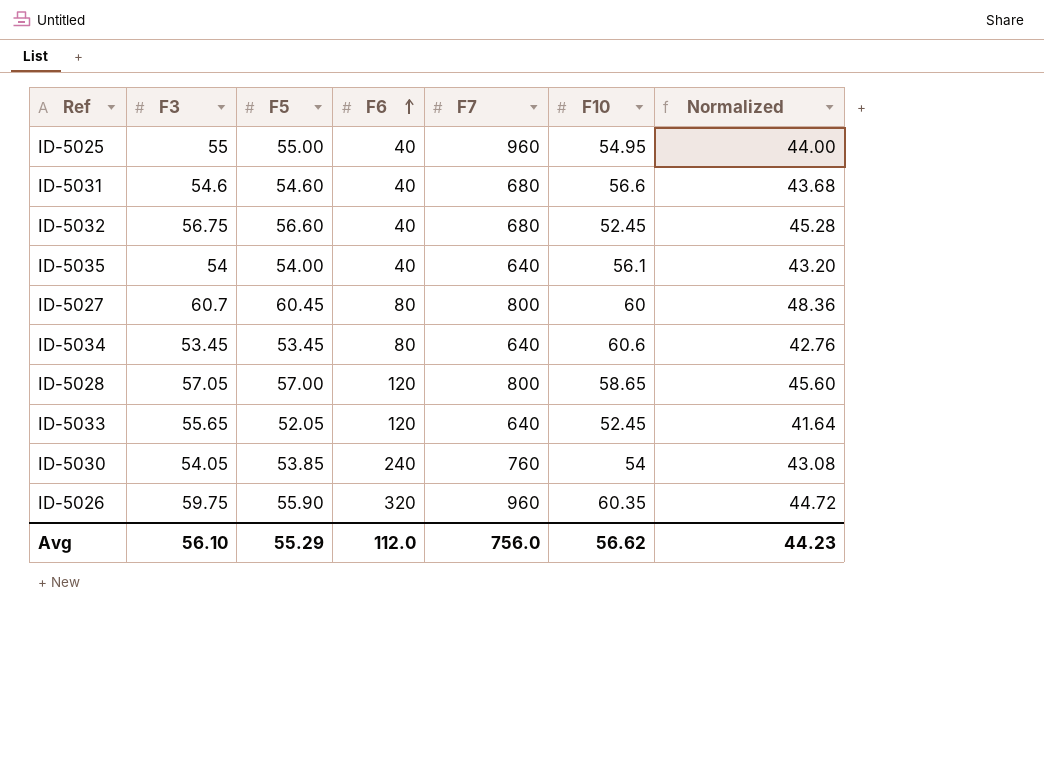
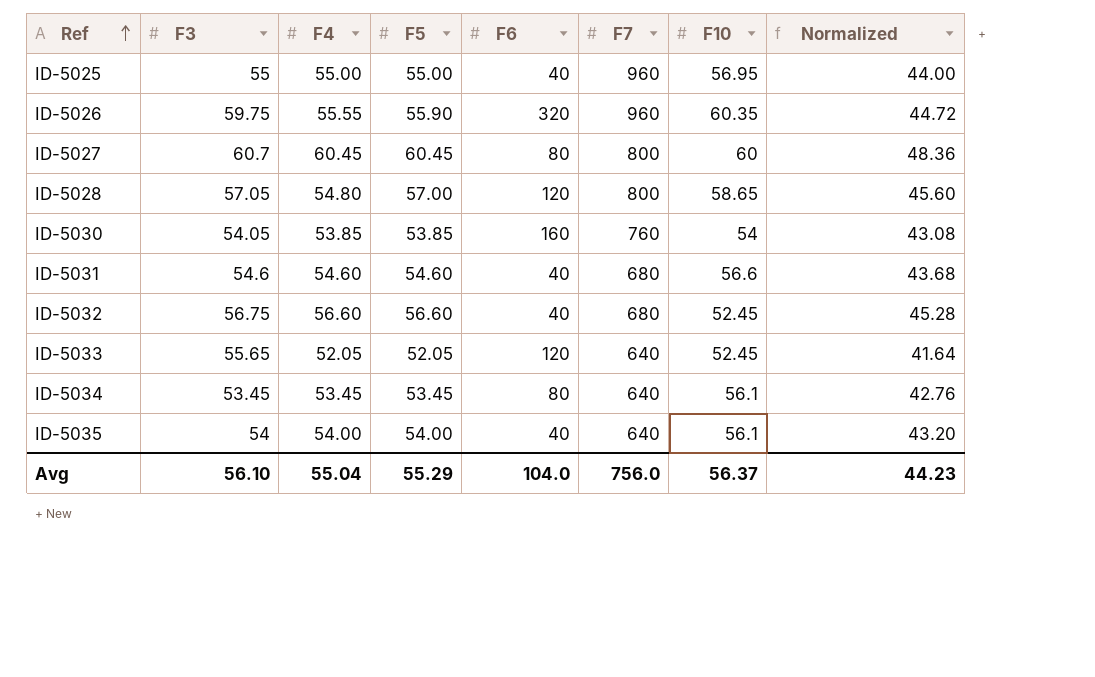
row order: F6 ascending -> Ref ascending
column F4 | position: none -> 3
ID-5025 | F10: 54.95 -> 56.95
ID-5030 | F6: 240 -> 160
ID-5034 | F10: 60.6 -> 56.1
Avg | F6: 112.0 -> 104.0
Avg | F10: 56.62 -> 56.37

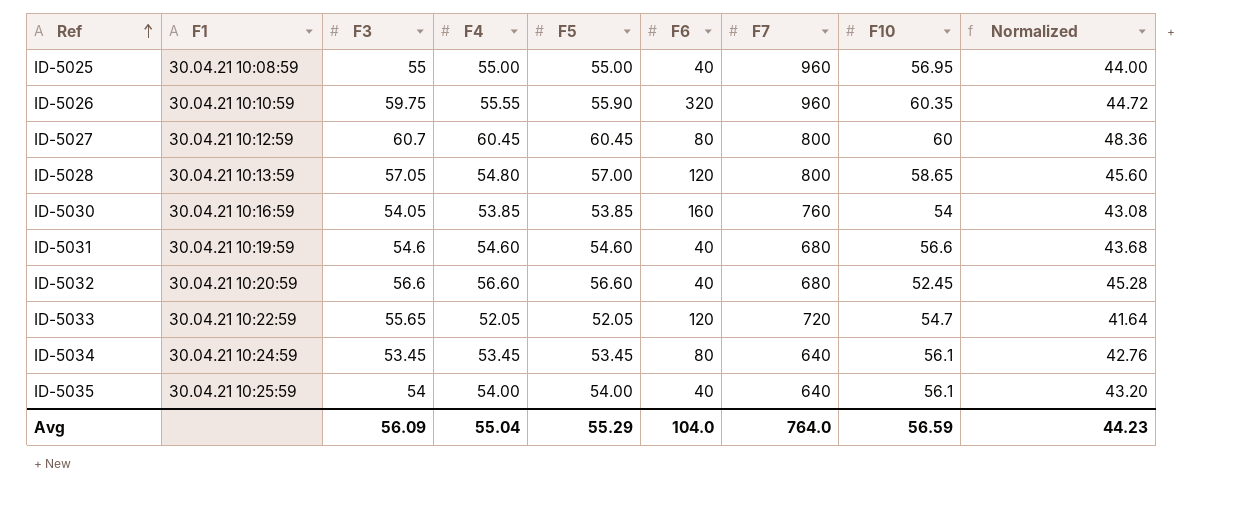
column F1 | position: none -> 2
ID-5032 | F3: 56.75 -> 56.6
ID-5033 | F7: 640 -> 720
ID-5033 | F10: 52.45 -> 54.7
Avg | F3: 56.10 -> 56.09
Avg | F7: 756.0 -> 764.0
Avg | F10: 56.37 -> 56.59

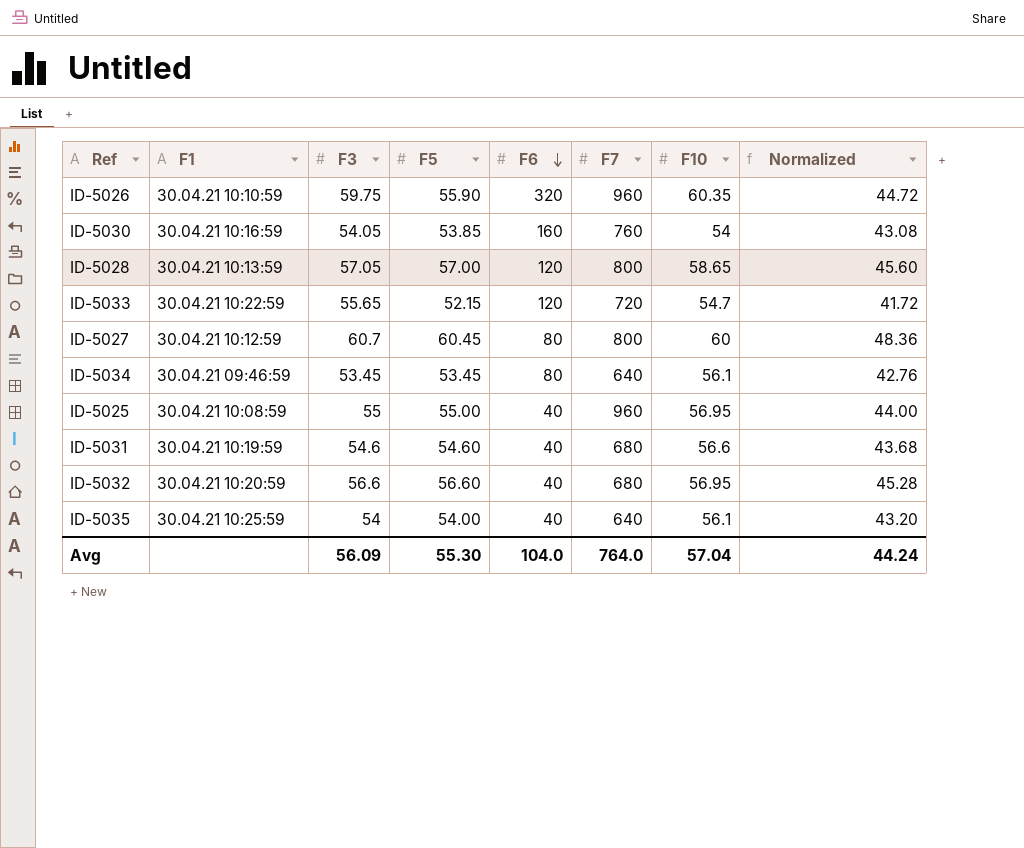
row order: Ref ascending -> F6 descending
column F4 | position: 4 -> none
ID-5033 | F5: 52.05 -> 52.15
ID-5033 | Normalized: 41.64 -> 41.72
ID-5034 | F1: 30.04.21 10:24:59 -> 30.04.21 09:46:59
ID-5032 | F10: 52.45 -> 56.95
Avg | F5: 55.29 -> 55.30
Avg | F10: 56.59 -> 57.04
Avg | Normalized: 44.23 -> 44.24

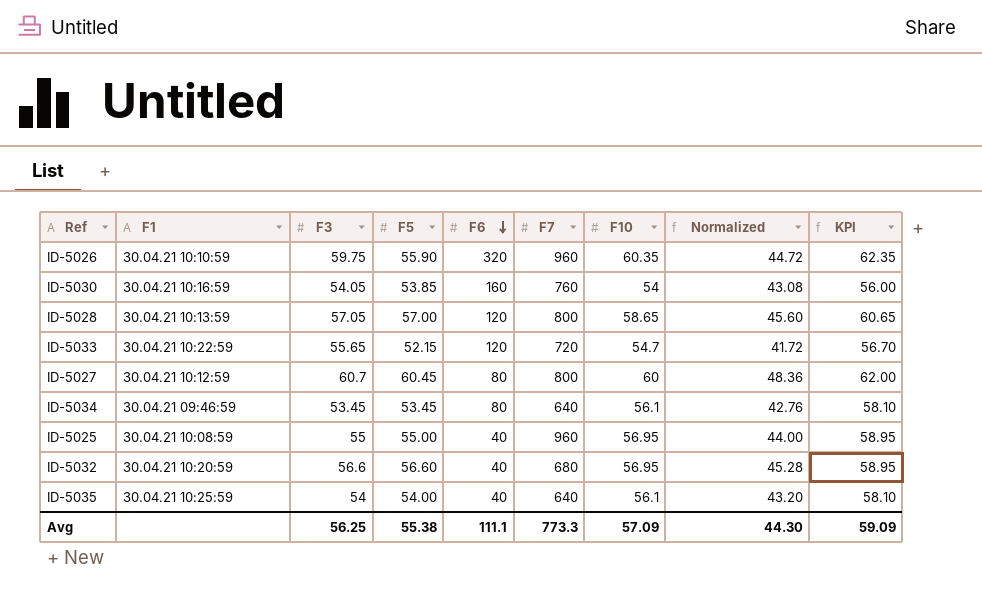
column KPI | formula: none -> [F10] + 2
row ID-5031: 30.04.21 10:19:59 | 54.6 | 54.60 | 40 | 680 | 56.6 | 43.68 -> none
Avg | F3: 56.09 -> 56.25
Avg | F5: 55.30 -> 55.38
Avg | F6: 104.0 -> 111.1
Avg | F7: 764.0 -> 773.3
Avg | F10: 57.04 -> 57.09
Avg | Normalized: 44.24 -> 44.30

